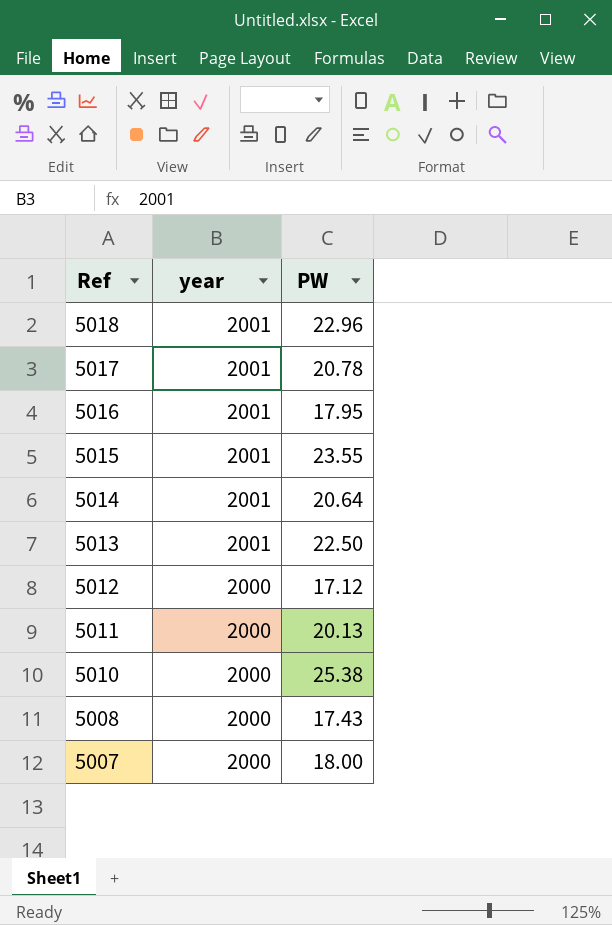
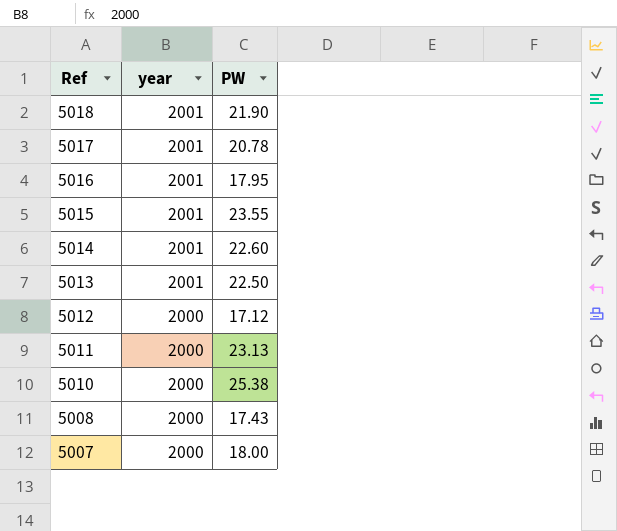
5018 | PW: 22.96 -> 21.90
5014 | PW: 20.64 -> 22.60
5011 | PW: 20.13 -> 23.13

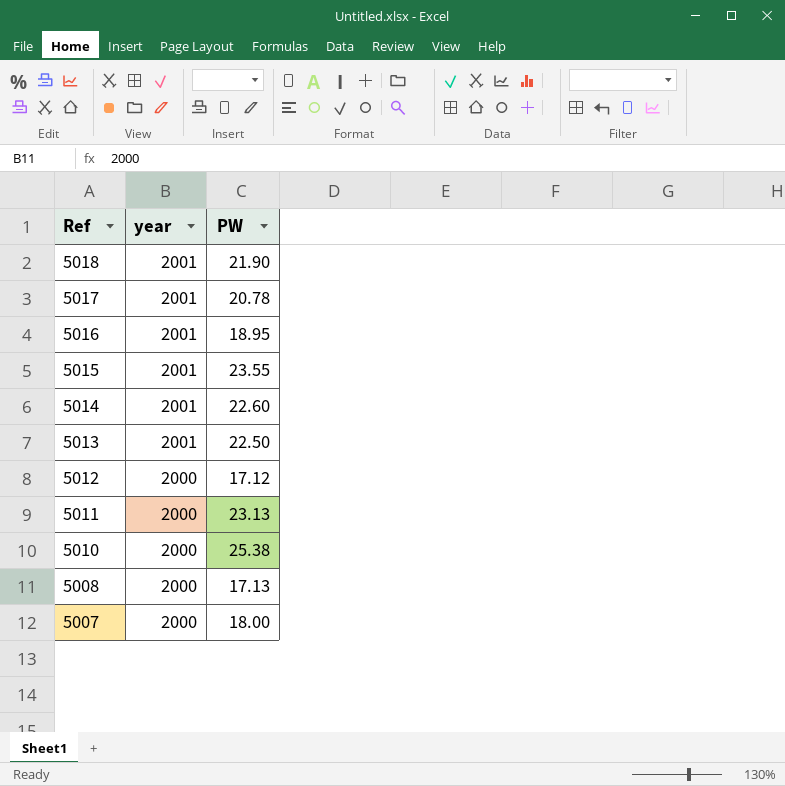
5016 | PW: 17.95 -> 18.95
5008 | PW: 17.43 -> 17.13

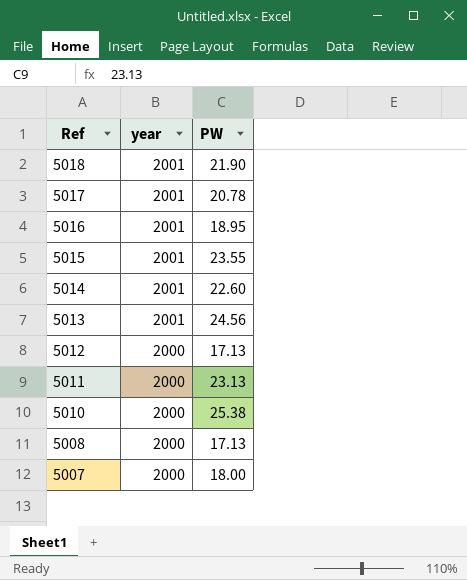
5013 | PW: 22.50 -> 24.56
5012 | PW: 17.12 -> 17.13

